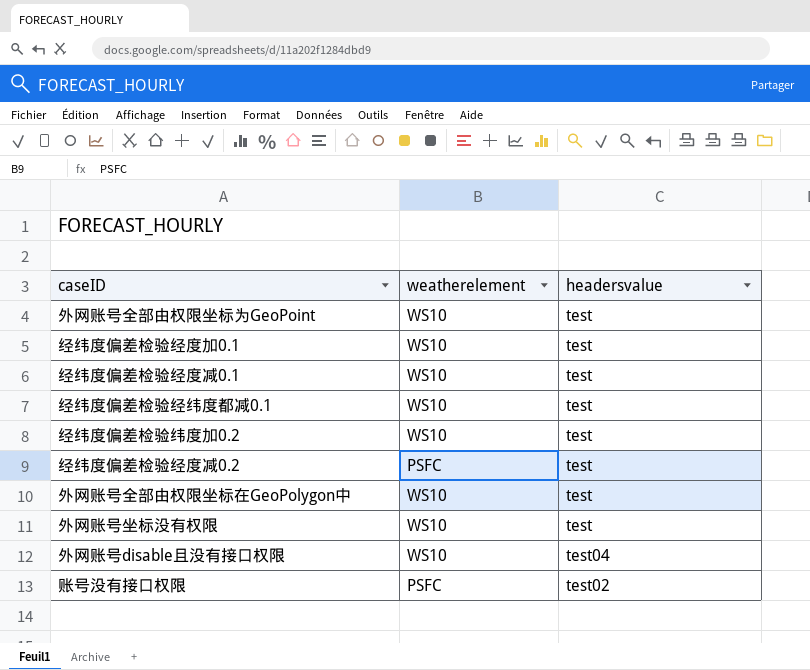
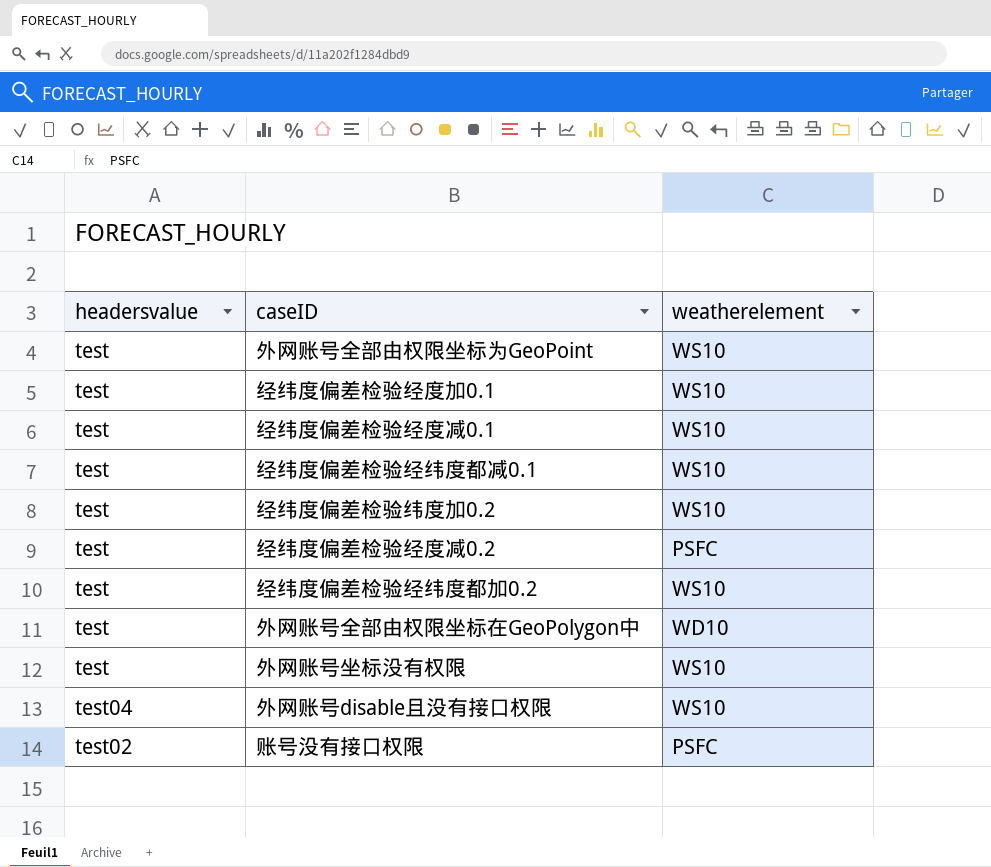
column headersvalue | position: 3 -> 1
row 经纬度偏差检验经纬度都加0.2: none -> test | WS10
外网账号全部由权限坐标在GeoPolygon中 | weatherelement: WS10 -> WD10

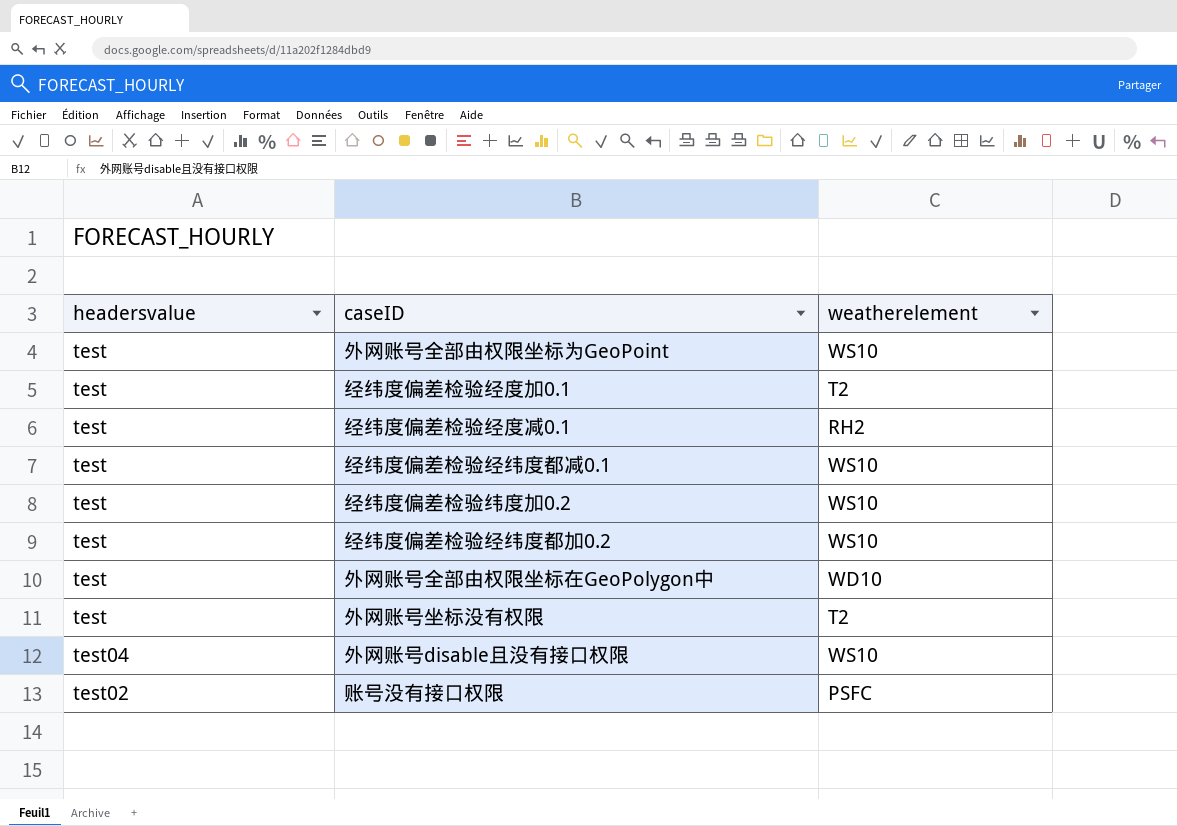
row 经纬度偏差检验经度减0.2: test | PSFC -> none
经纬度偏差检验经度加0.1 | weatherelement: WS10 -> T2
经纬度偏差检验经度减0.1 | weatherelement: WS10 -> RH2
外网账号坐标没有权限 | weatherelement: WS10 -> T2

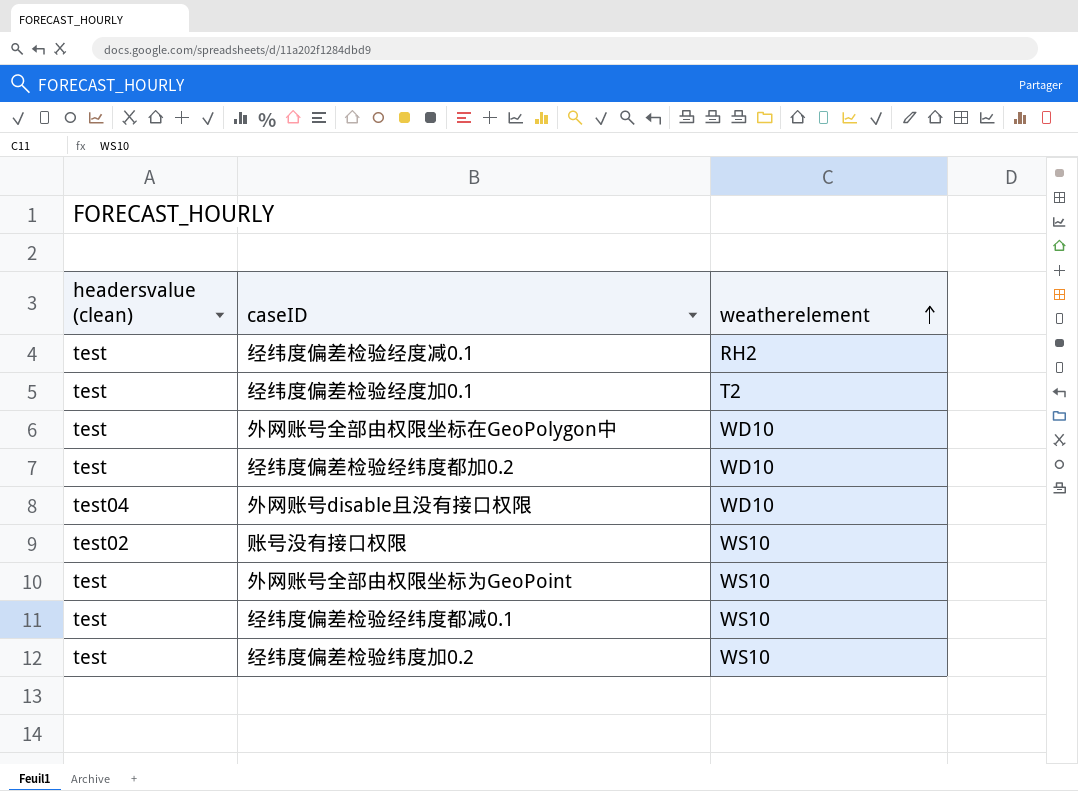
row order: none -> weatherelement ascending
column name: headersvalue -> headersvalue (clean)
row 外网账号坐标没有权限: test | T2 -> none
经纬度偏差检验经纬度都加0.2 | weatherelement: WS10 -> WD10
外网账号disable且没有接口权限 | weatherelement: WS10 -> WD10
账号没有接口权限 | weatherelement: PSFC -> WS10

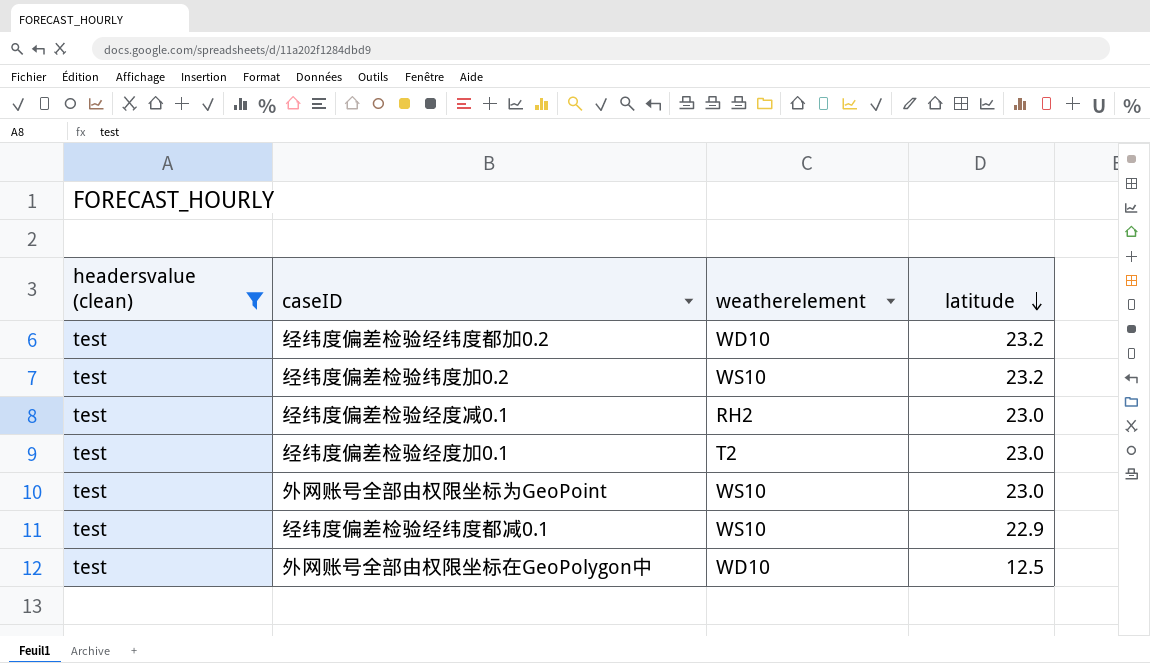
filter: none -> headersvalue (clean) = test
row order: weatherelement ascending -> latitude descending
column latitude | position: none -> 4

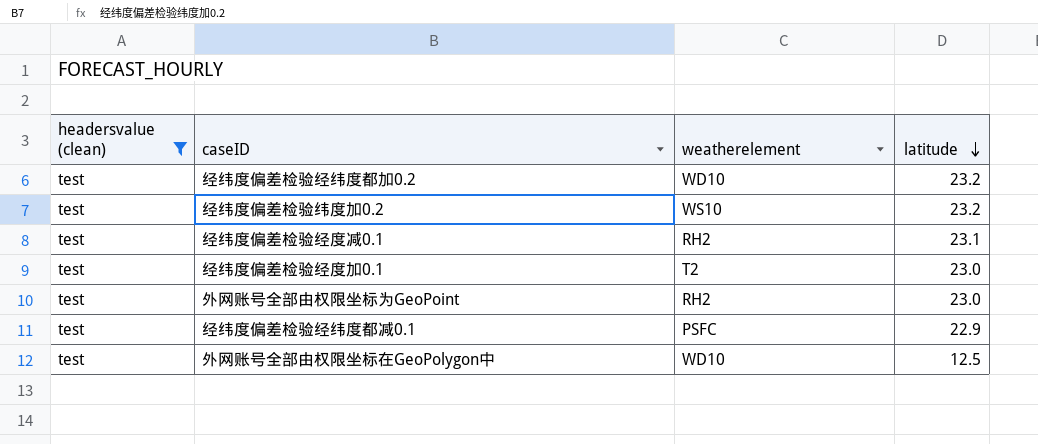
经纬度偏差检验经度减0.1 | latitude: 23.0 -> 23.1
外网账号全部由权限坐标为GeoPoint | weatherelement: WS10 -> RH2
经纬度偏差检验经纬度都减0.1 | weatherelement: WS10 -> PSFC

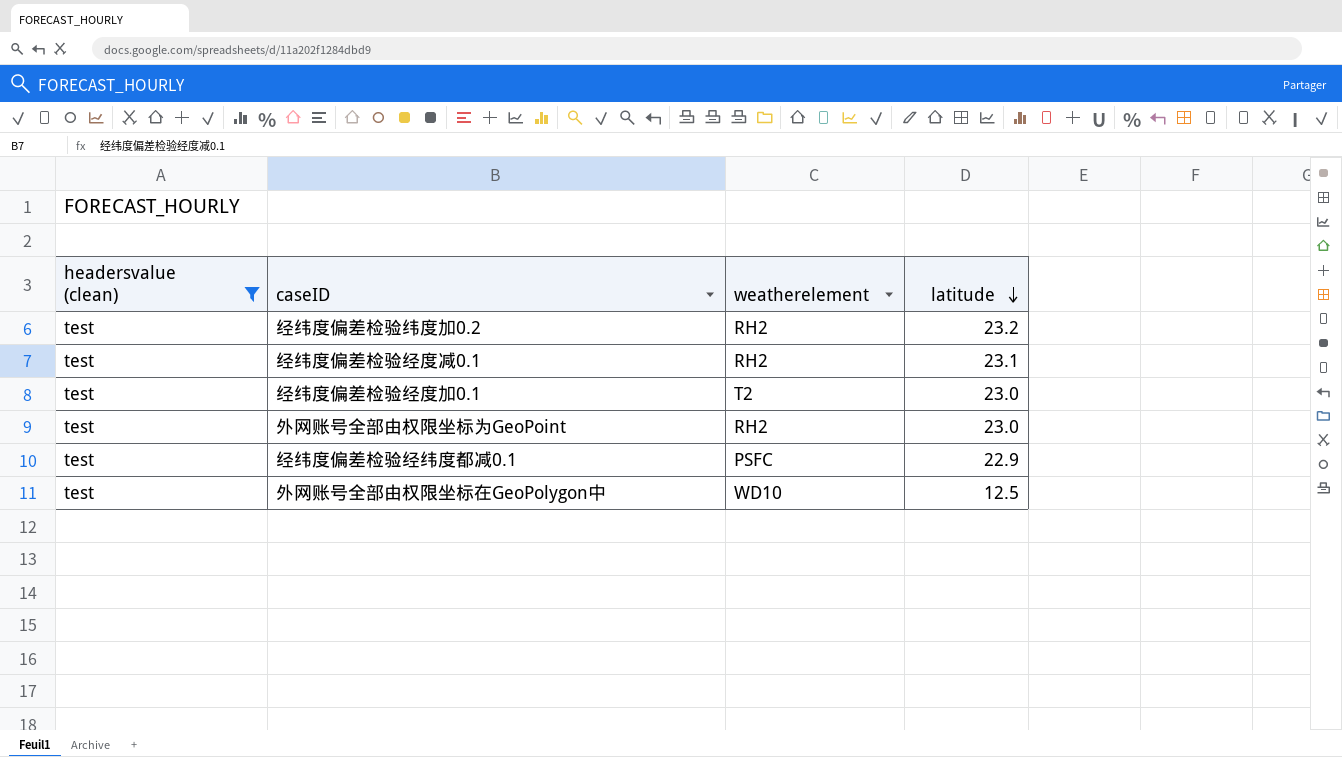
row 经纬度偏差检验经纬度都加0.2: test | WD10 | 23.2 -> none
经纬度偏差检验纬度加0.2 | weatherelement: WS10 -> RH2

